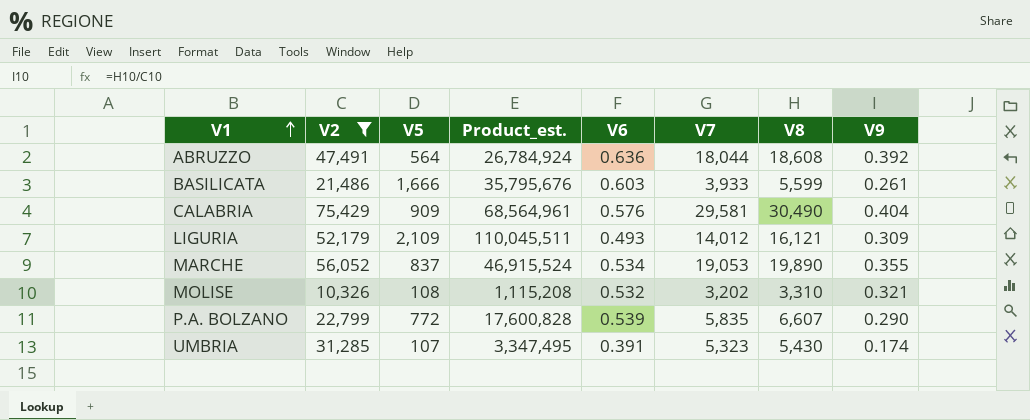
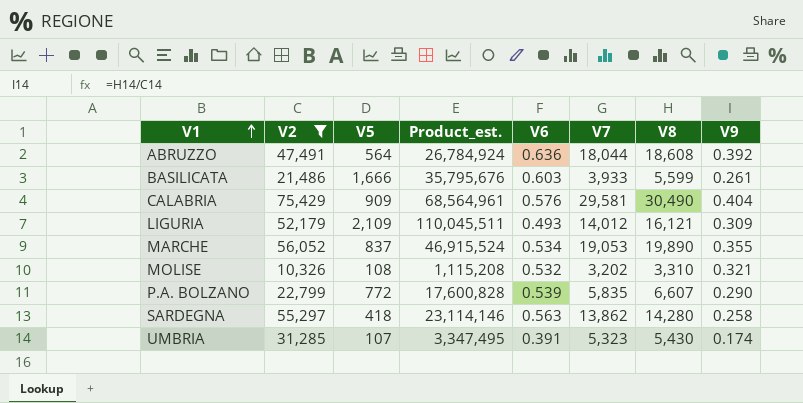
row SARDEGNA: none -> 55,297 | 418 | 23,114,146 | 0.563 | 13,862 | 14,280 | 0.258

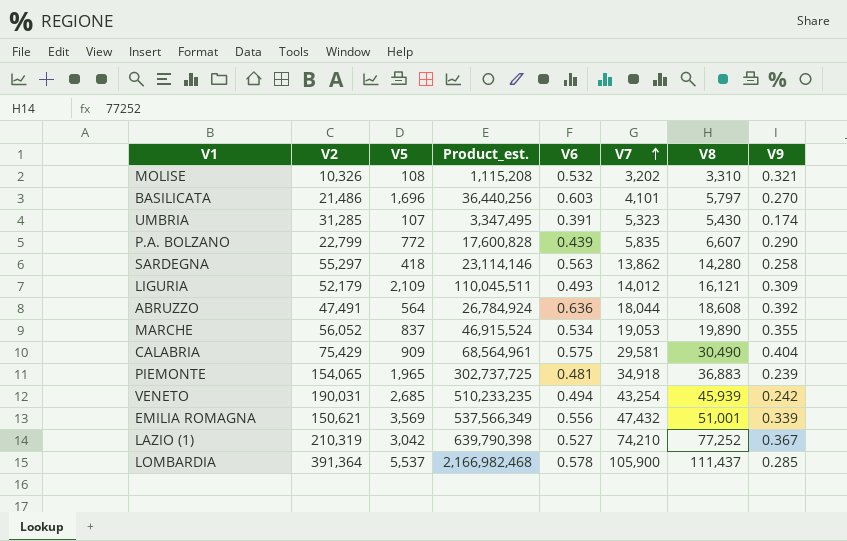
filter: V2 <= 75,429 -> none
row order: V1 ascending -> V7 ascending
BASILICATA | V5: 1,666 -> 1,696
BASILICATA | Product_est.: 35,795,676 -> 36,440,256
BASILICATA | V7: 3,933 -> 4,101
BASILICATA | V8: 5,599 -> 5,797
BASILICATA | V9: 0.261 -> 0.270
P.A. BOLZANO | V6: 0.539 -> 0.439
CALABRIA | V6: 0.576 -> 0.575

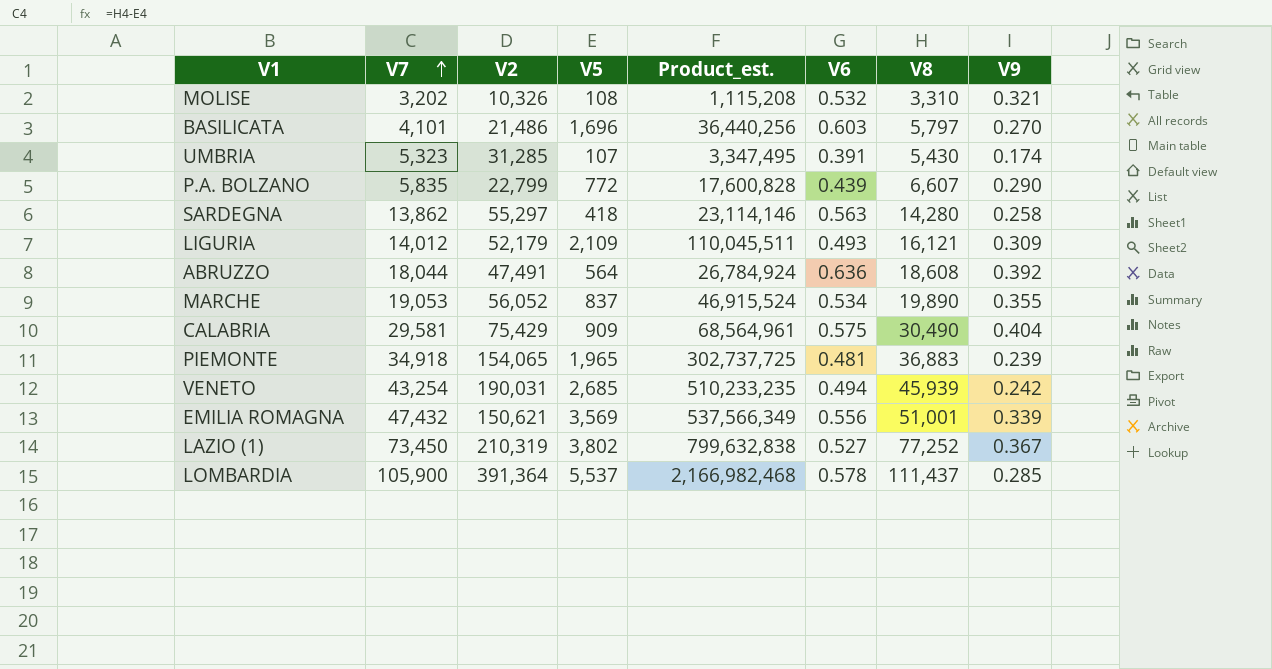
column V7 | position: 6 -> 2
LAZIO (1) | V7: 74,210 -> 73,450
LAZIO (1) | V5: 3,042 -> 3,802
LAZIO (1) | Product_est.: 639,790,398 -> 799,632,838

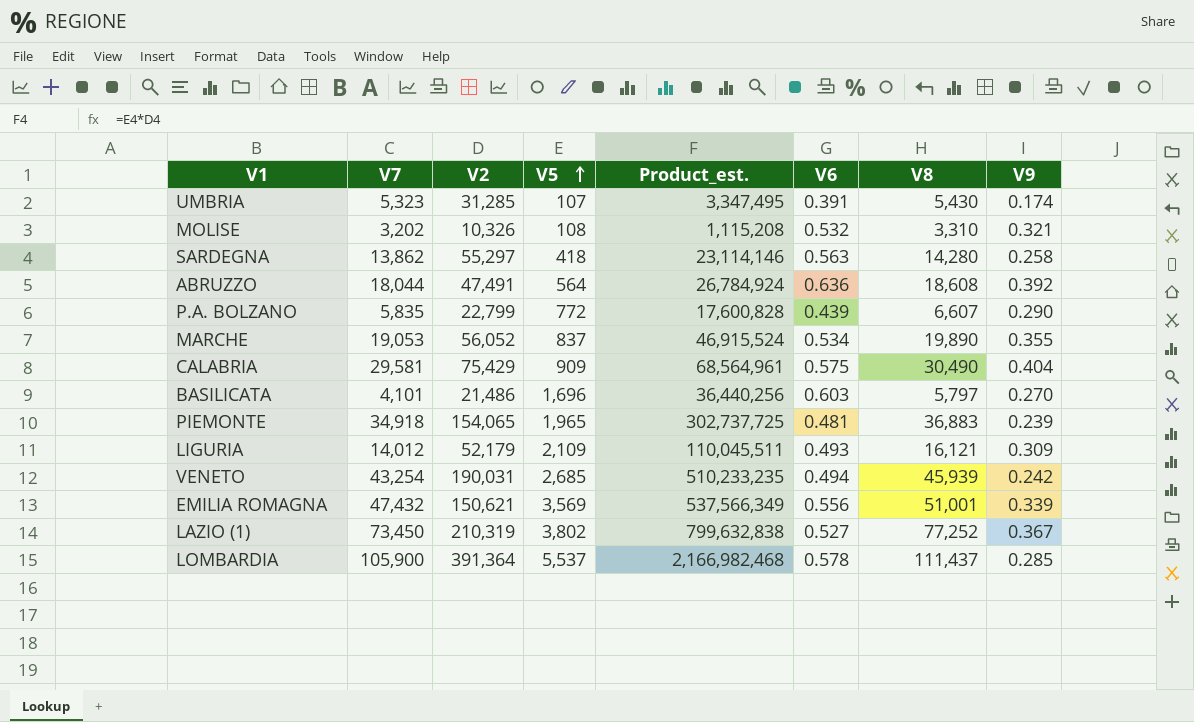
row order: V7 ascending -> V5 ascending

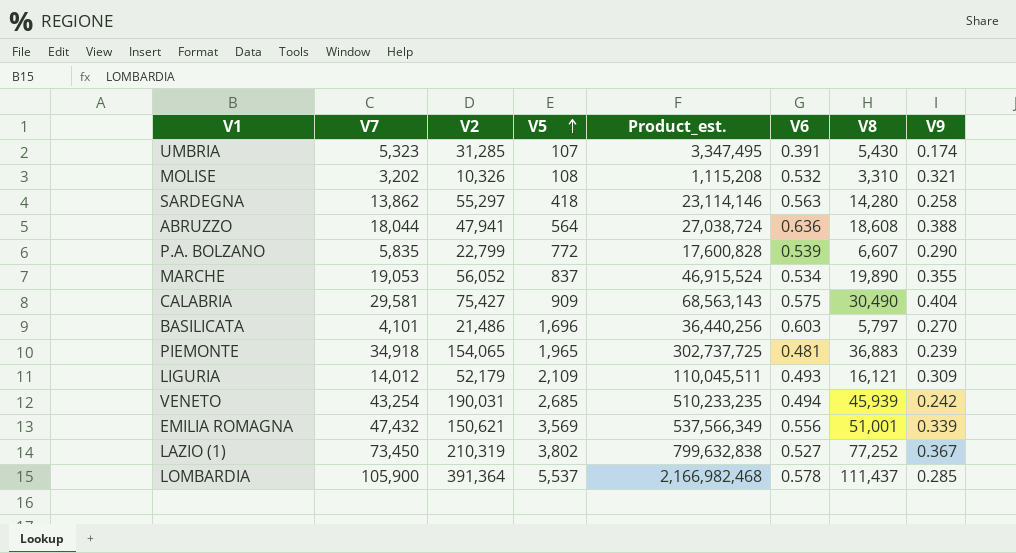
ABRUZZO | V2: 47,491 -> 47,941
ABRUZZO | Product_est.: 26,784,924 -> 27,038,724
ABRUZZO | V9: 0.392 -> 0.388
P.A. BOLZANO | V6: 0.439 -> 0.539
CALABRIA | V2: 75,429 -> 75,427
CALABRIA | Product_est.: 68,564,961 -> 68,563,143

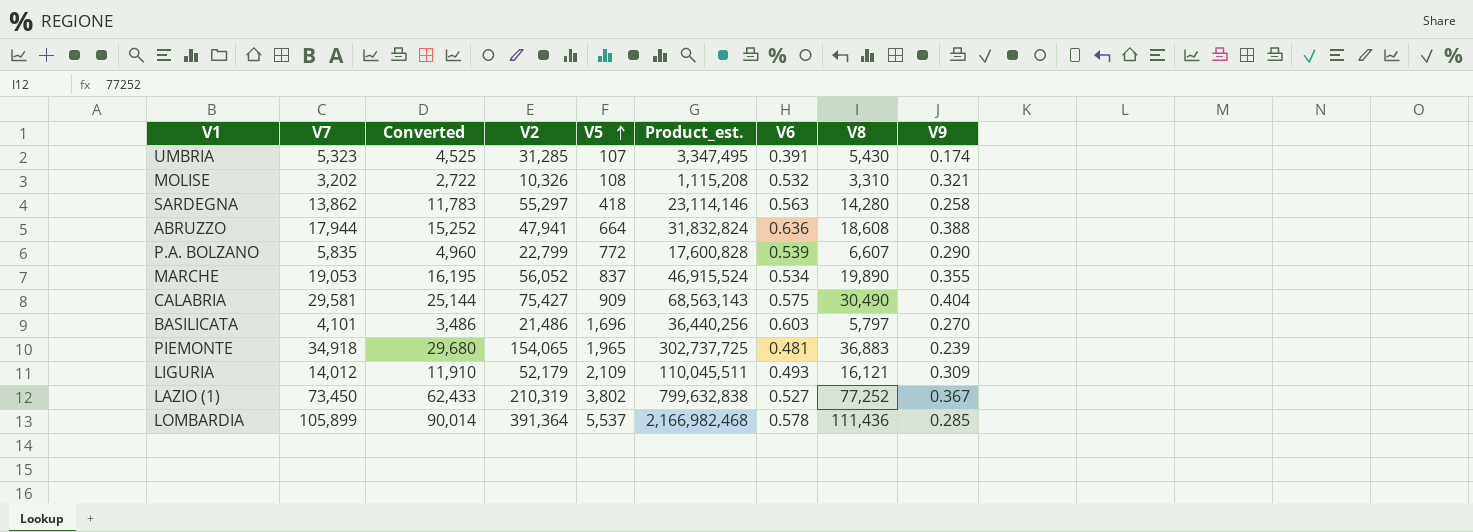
column Converted | formula: none -> [V7] * 0.85
row VENETO: 43,254 | 190,031 | 2,685 | 510,233,235 | 0.494 | 45,939 | 0.242 -> none
row EMILIA ROMAGNA: 47,432 | 150,621 | 3,569 | 537,566,349 | 0.556 | 51,001 | 0.339 -> none
ABRUZZO | V7: 18,044 -> 17,944
ABRUZZO | V5: 564 -> 664
ABRUZZO | Product_est.: 27,038,724 -> 31,832,824
LOMBARDIA | V7: 105,900 -> 105,899
LOMBARDIA | V8: 111,437 -> 111,436

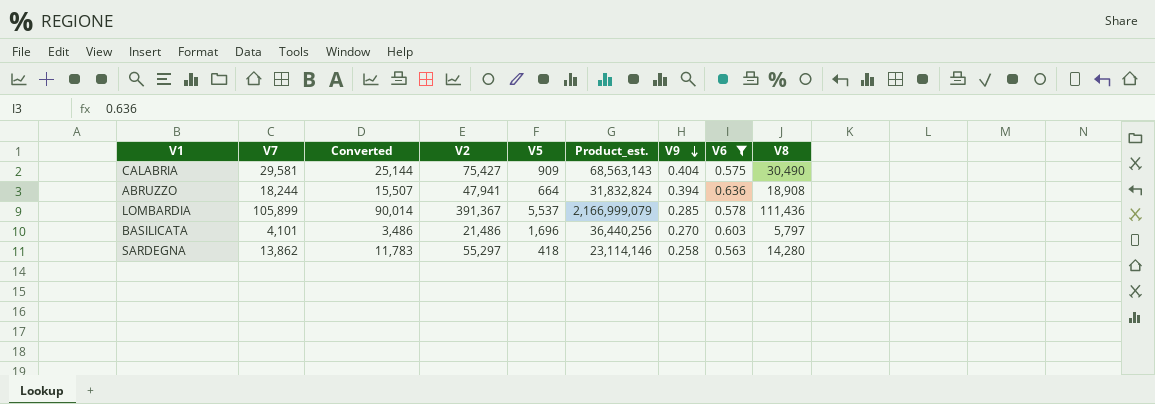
filter: none -> V6 >= 0.563
row order: V5 ascending -> V9 descending
column V9 | position: 9 -> 7
ABRUZZO | V7: 17,944 -> 18,244
ABRUZZO | Converted: 15,252 -> 15,507
ABRUZZO | V9: 0.388 -> 0.394
ABRUZZO | V8: 18,608 -> 18,908
LOMBARDIA | V2: 391,364 -> 391,367
LOMBARDIA | Product_est.: 2,166,982,468 -> 2,166,999,079

